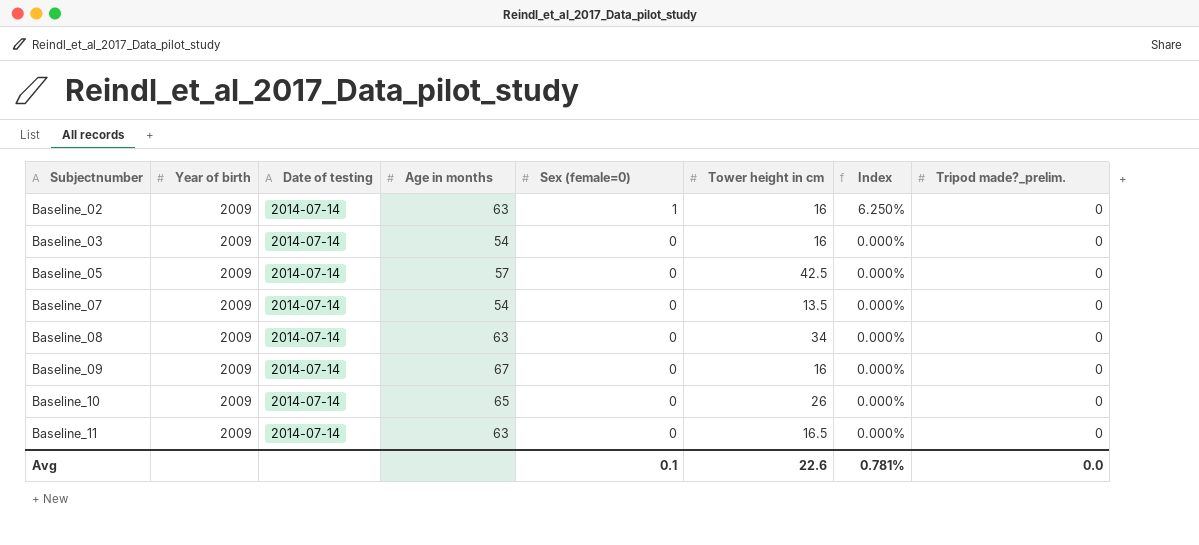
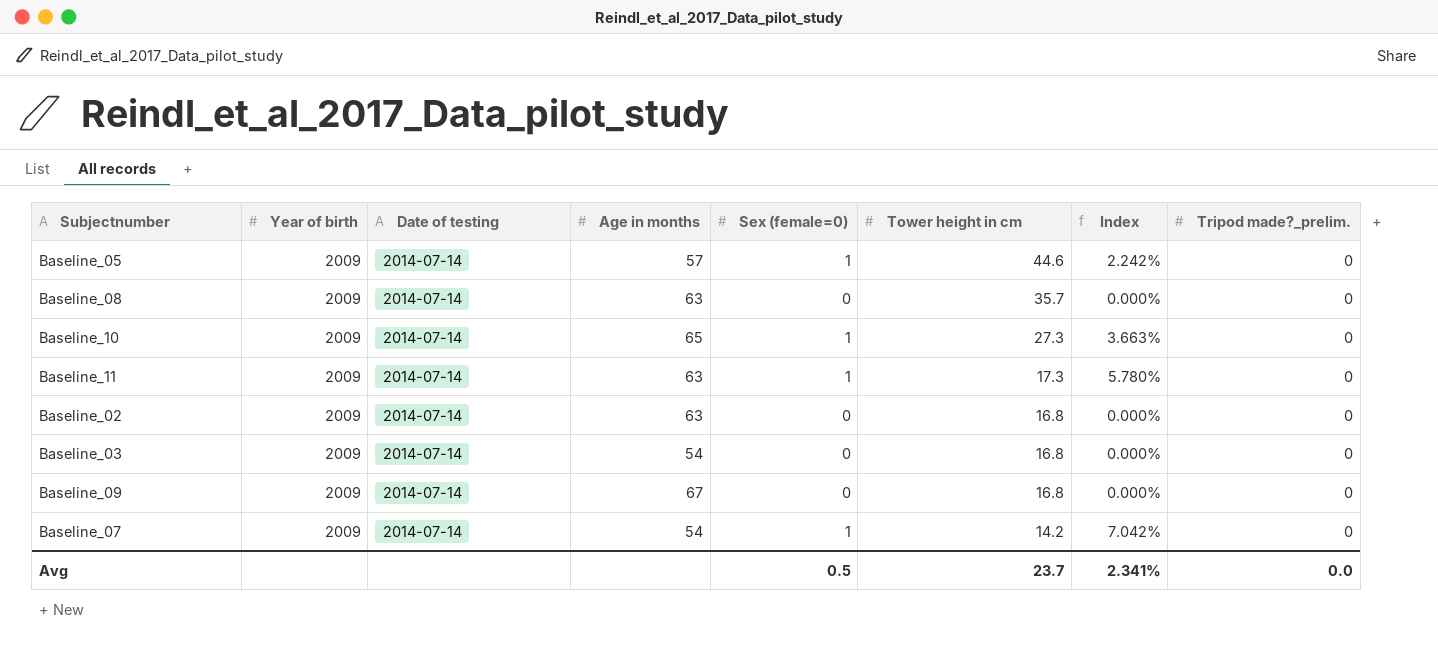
row order: Subjectnumber ascending -> Tower height in cm descending
Baseline_05 | Sex (female=0): 0 -> 1
Baseline_05 | Tower height in cm: 42.5 -> 44.6
Baseline_05 | Index: 0.000% -> 2.242%
Baseline_08 | Tower height in cm: 34 -> 35.7
Baseline_10 | Sex (female=0): 0 -> 1
Baseline_10 | Tower height in cm: 26 -> 27.3
Baseline_10 | Index: 0.000% -> 3.663%
Baseline_11 | Sex (female=0): 0 -> 1
Baseline_11 | Tower height in cm: 16.5 -> 17.3
Baseline_11 | Index: 0.000% -> 5.780%
Baseline_02 | Sex (female=0): 1 -> 0
Baseline_02 | Tower height in cm: 16 -> 16.8
Baseline_02 | Index: 6.250% -> 0.000%
Baseline_03 | Tower height in cm: 16 -> 16.8
Baseline_09 | Tower height in cm: 16 -> 16.8
Baseline_07 | Sex (female=0): 0 -> 1
Baseline_07 | Tower height in cm: 13.5 -> 14.2
Baseline_07 | Index: 0.000% -> 7.042%
Avg | Sex (female=0): 0.1 -> 0.5
Avg | Tower height in cm: 22.6 -> 23.7
Avg | Index: 0.781% -> 2.341%

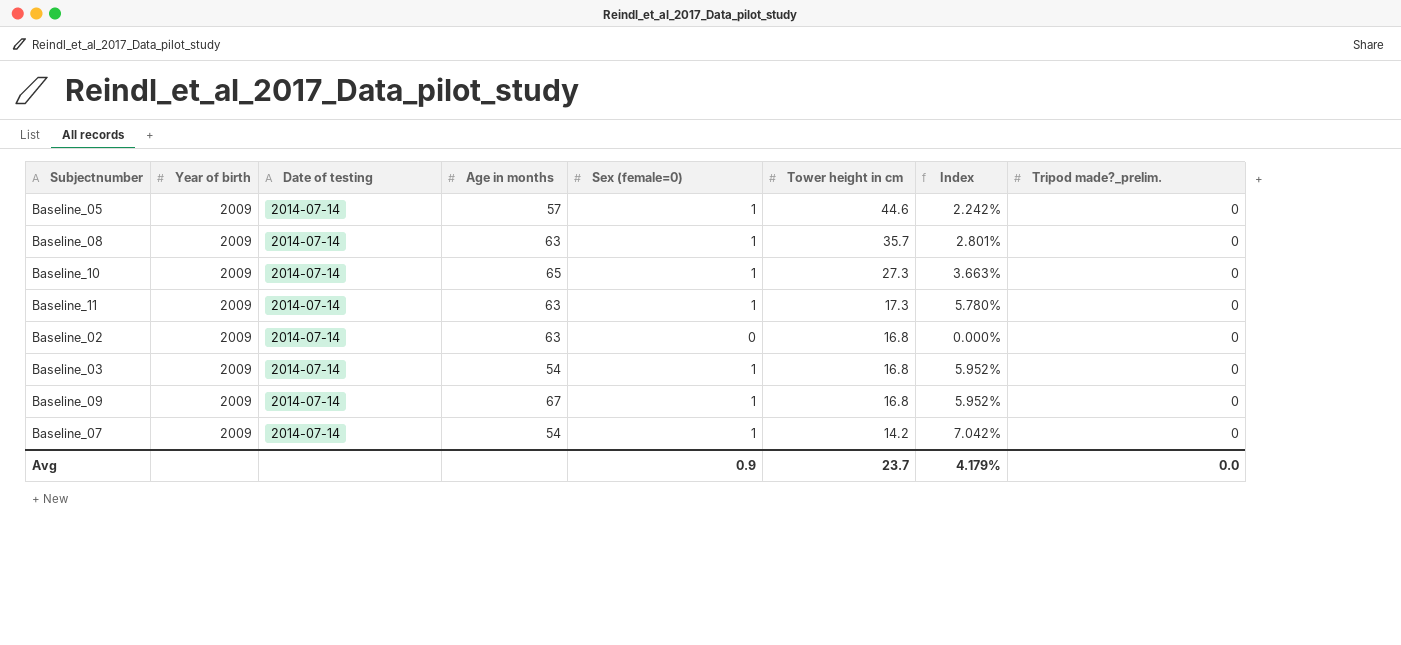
Baseline_08 | Sex (female=0): 0 -> 1
Baseline_08 | Index: 0.000% -> 2.801%
Baseline_03 | Sex (female=0): 0 -> 1
Baseline_03 | Index: 0.000% -> 5.952%
Baseline_09 | Sex (female=0): 0 -> 1
Baseline_09 | Index: 0.000% -> 5.952%
Avg | Sex (female=0): 0.5 -> 0.9
Avg | Index: 2.341% -> 4.179%

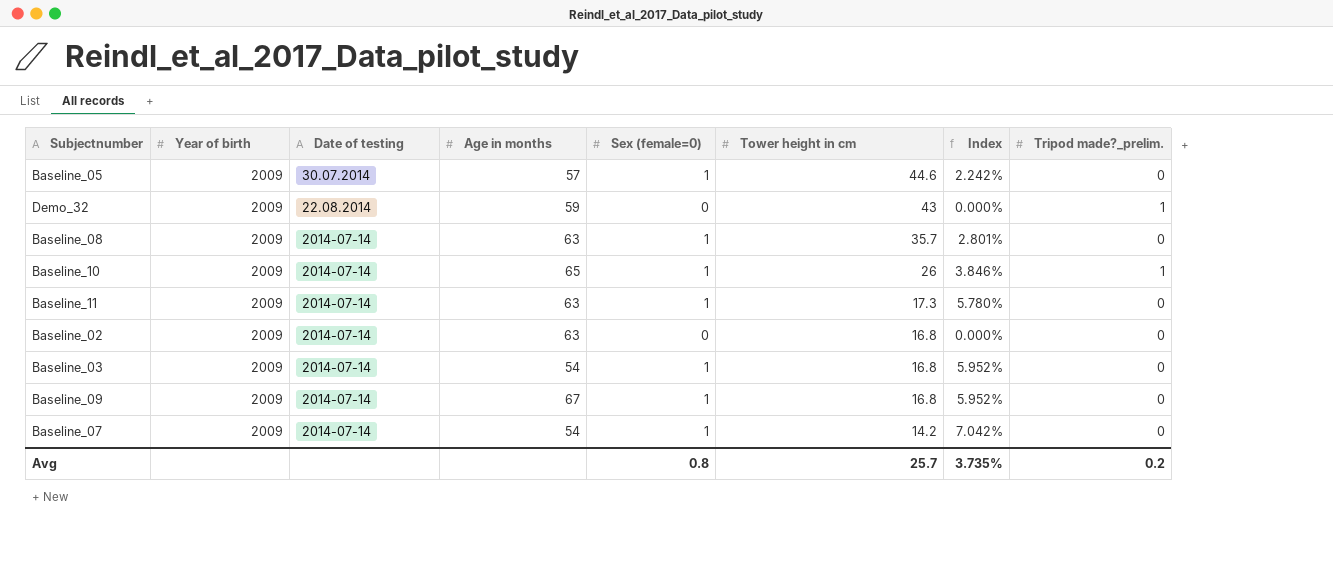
Baseline_05 | Date of testing: 2014-07-14 -> 30.07.2014
row Demo_32: none -> 2009 | 22.08.2014 | 59 | 0 | 43 | 0.000% | 1
Baseline_10 | Tower height in cm: 27.3 -> 26
Baseline_10 | Index: 3.663% -> 3.846%
Baseline_10 | Tripod made?_prelim.: 0 -> 1
Avg | Sex (female=0): 0.9 -> 0.8
Avg | Tower height in cm: 23.7 -> 25.7
Avg | Index: 4.179% -> 3.735%
Avg | Tripod made?_prelim.: 0.0 -> 0.2

